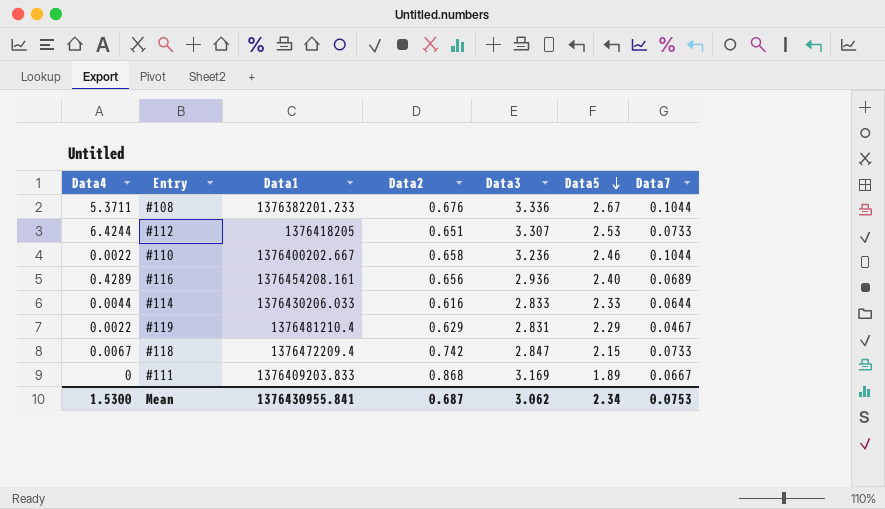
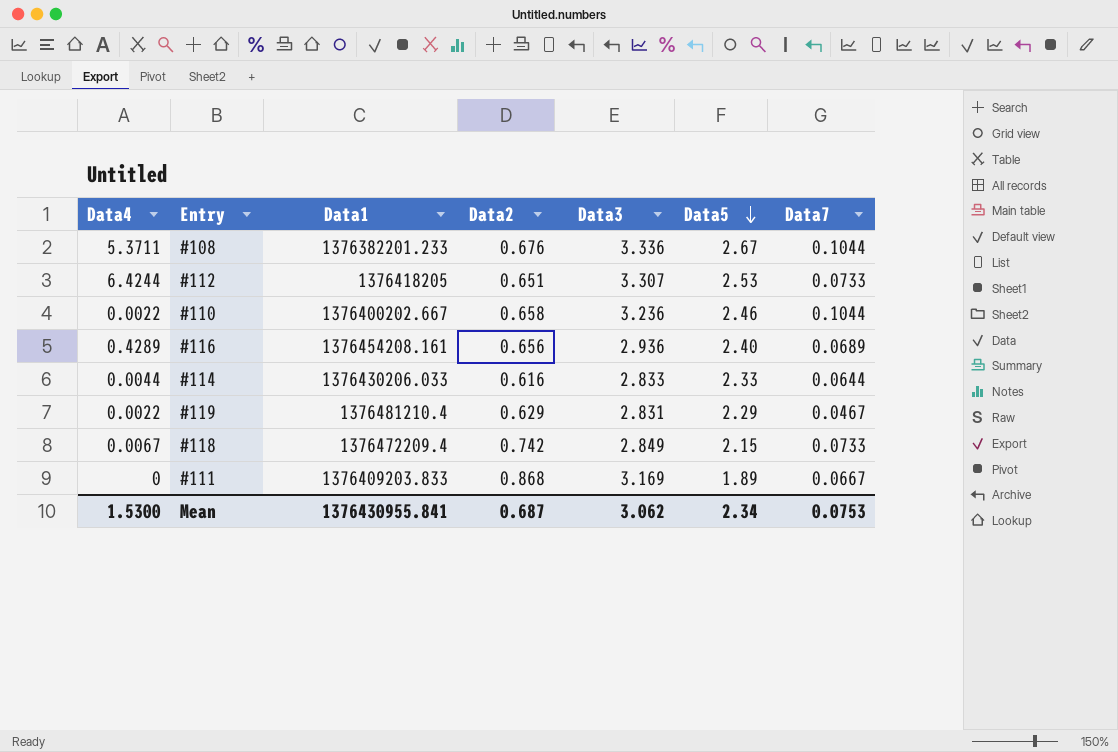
#118 | Data3: 2.847 -> 2.849

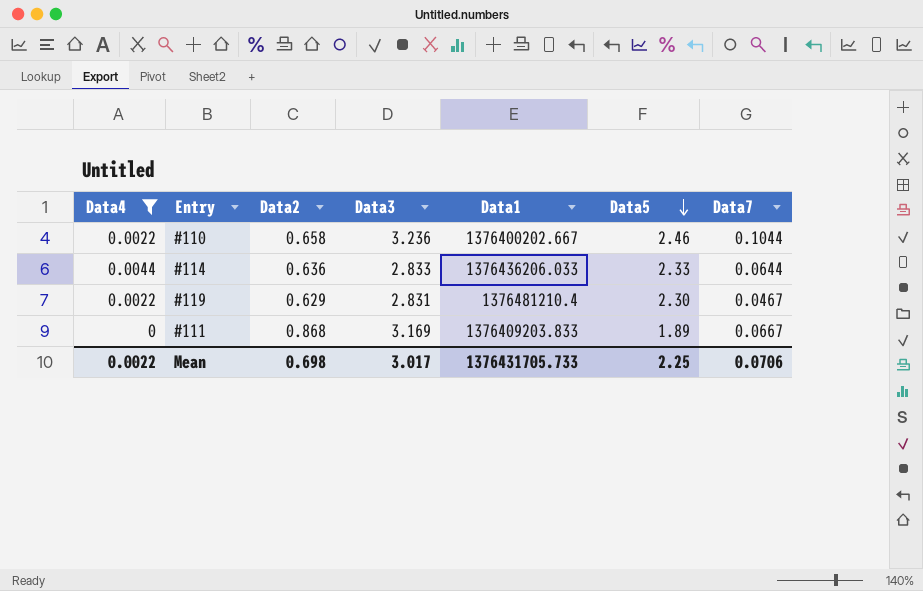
filter: none -> Data4 <= 0.0044
column Data1 | position: 3 -> 5
#114 | Data2: 0.616 -> 0.636
#114 | Data1: 1376430206.033 -> 1376436206.033
#119 | Data5: 2.29 -> 2.30
Mean | Data4: 1.5300 -> 0.0022
Mean | Data2: 0.687 -> 0.698
Mean | Data3: 3.062 -> 3.017
Mean | Data1: 1376430955.841 -> 1376431705.733
Mean | Data5: 2.34 -> 2.25
Mean | Data7: 0.0753 -> 0.0706

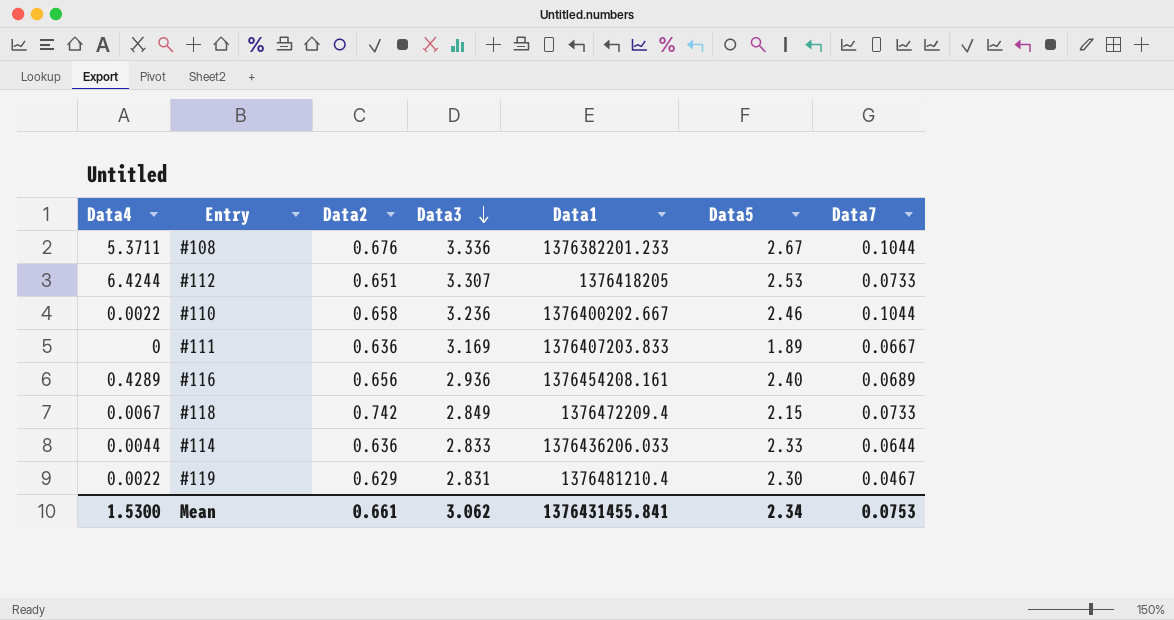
filter: Data4 <= 0.0044 -> none
row order: Data5 descending -> Data3 descending
#111 | Data2: 0.868 -> 0.636
#111 | Data1: 1376409203.833 -> 1376407203.833
Mean | Data4: 0.0022 -> 1.5300
Mean | Data2: 0.698 -> 0.661
Mean | Data3: 3.017 -> 3.062
Mean | Data1: 1376431705.733 -> 1376431455.841
Mean | Data5: 2.25 -> 2.34
Mean | Data7: 0.0706 -> 0.0753

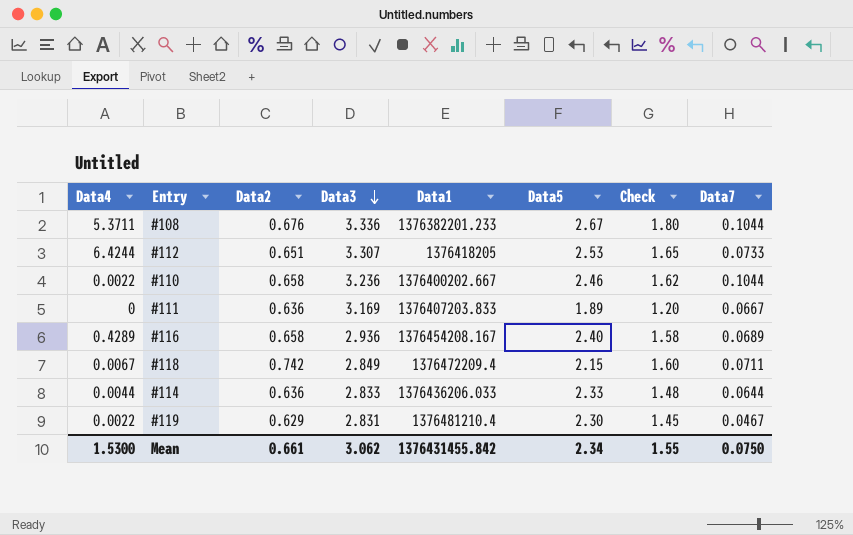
column Check | formula: none -> [Data2] * [Data5]
#116 | Data2: 0.656 -> 0.658
#116 | Data1: 1376454208.161 -> 1376454208.167
#118 | Data7: 0.0733 -> 0.0711
Mean | Data1: 1376431455.841 -> 1376431455.842
Mean | Data7: 0.0753 -> 0.0750

